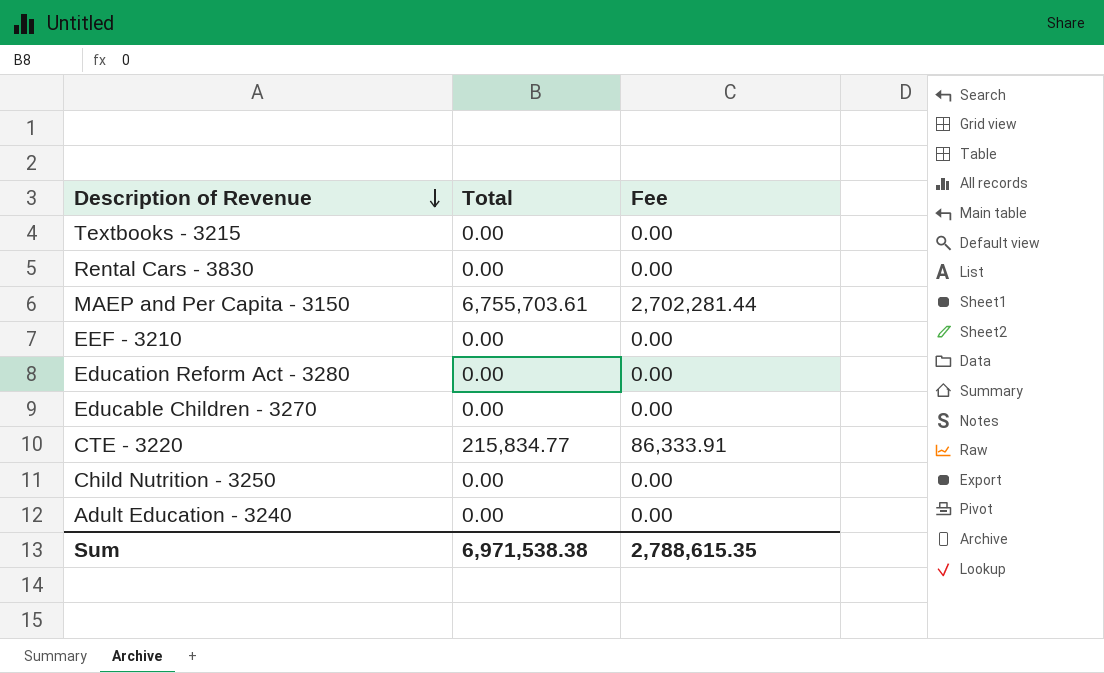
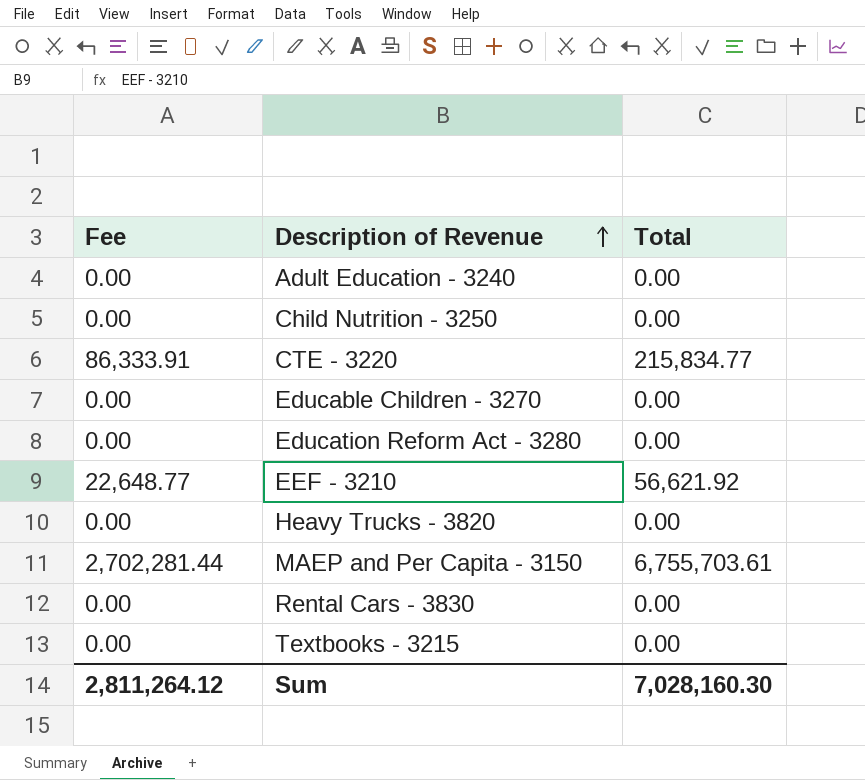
row order: Description of Revenue descending -> Description of Revenue ascending
column Fee | position: 3 -> 1
EEF - 3210 | Fee: 0.00 -> 22,648.77
EEF - 3210 | Total: 0.00 -> 56,621.92
row Heavy Trucks - 3820: none -> 0.00 | 0.00
Sum | Fee: 2,788,615.35 -> 2,811,264.12
Sum | Total: 6,971,538.38 -> 7,028,160.30

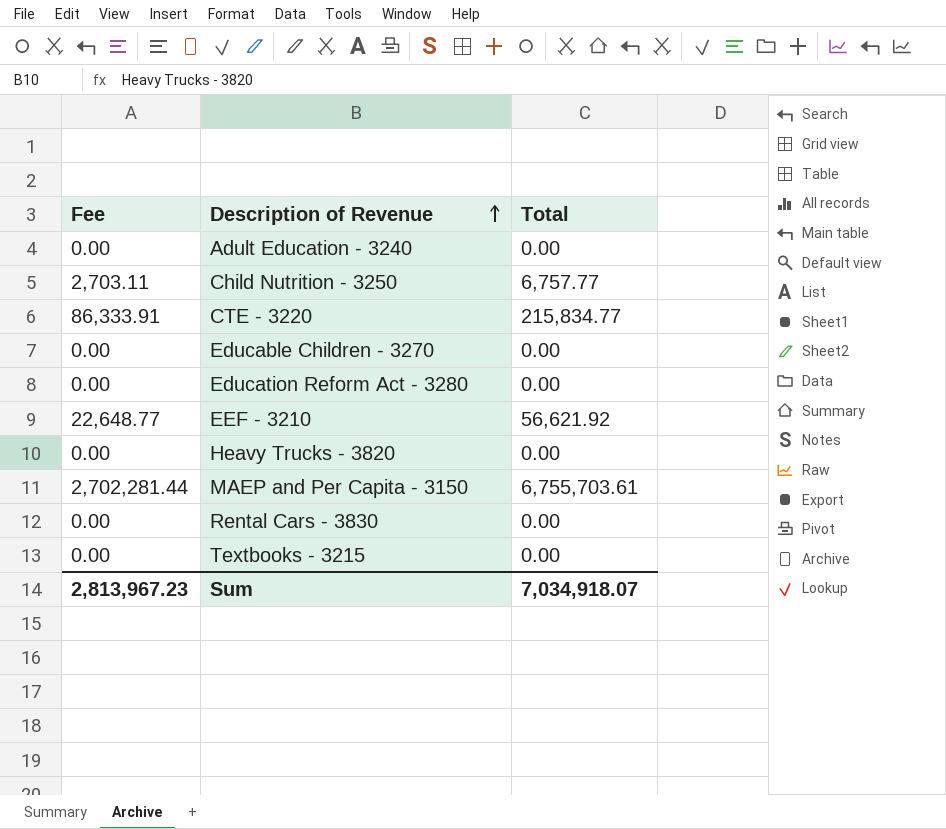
Child Nutrition - 3250 | Fee: 0.00 -> 2,703.11
Child Nutrition - 3250 | Total: 0.00 -> 6,757.77
Sum | Fee: 2,811,264.12 -> 2,813,967.23
Sum | Total: 7,028,160.30 -> 7,034,918.07

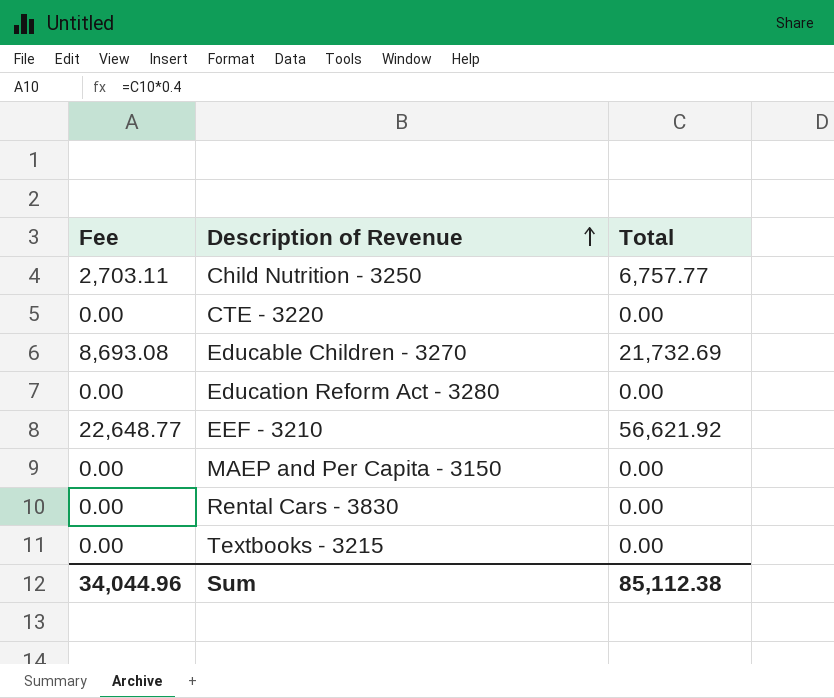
row Adult Education - 3240: 0.00 | 0.00 -> none
row Heavy Trucks - 3820: 0.00 | 0.00 -> none
CTE - 3220 | Fee: 86,333.91 -> 0.00
CTE - 3220 | Total: 215,834.77 -> 0.00
Educable Children - 3270 | Fee: 0.00 -> 8,693.08
Educable Children - 3270 | Total: 0.00 -> 21,732.69
MAEP and Per Capita - 3150 | Fee: 2,702,281.44 -> 0.00
MAEP and Per Capita - 3150 | Total: 6,755,703.61 -> 0.00
Sum | Fee: 2,813,967.23 -> 34,044.96
Sum | Total: 7,034,918.07 -> 85,112.38

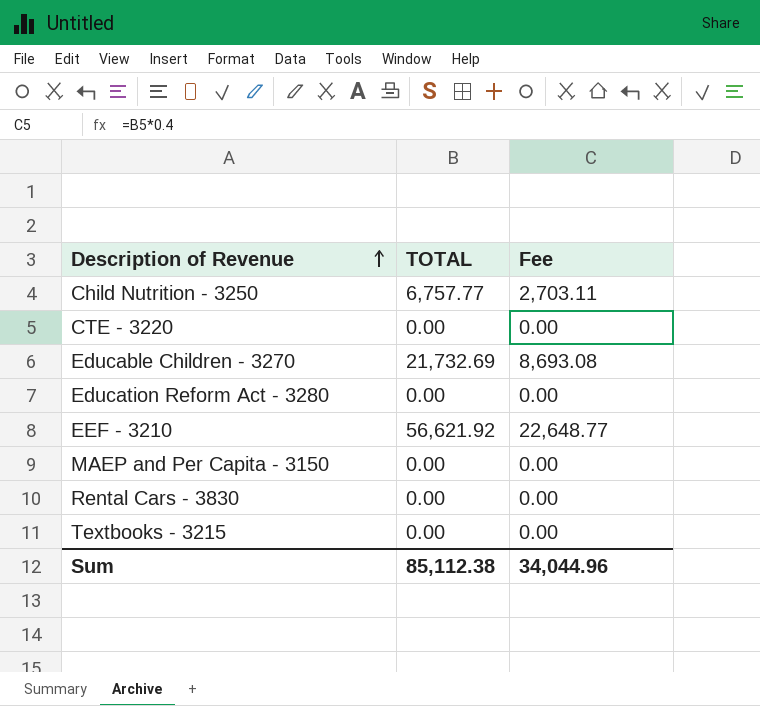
column name: Total -> TOTAL
column Fee | position: 1 -> 3

